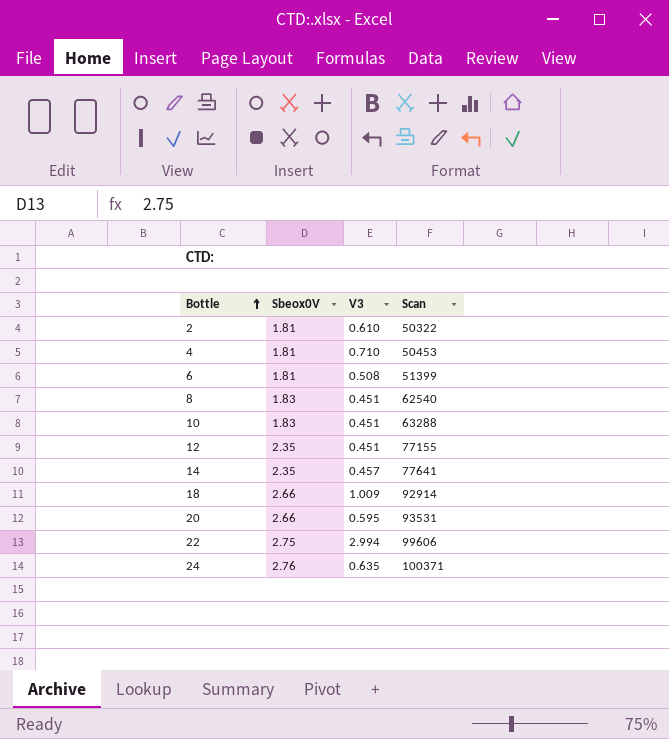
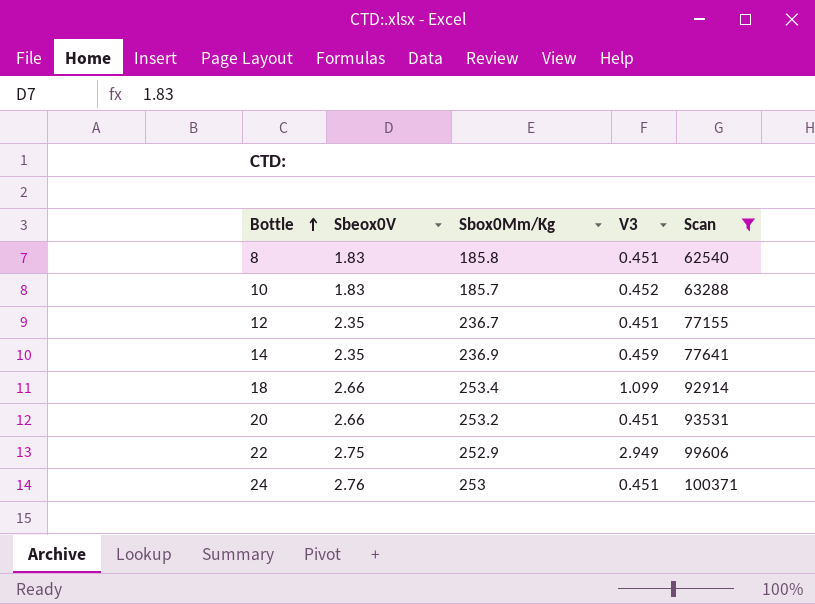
filter: none -> Scan >= 62540
column Sbox0Mm/Kg | position: none -> 3
10 | V3: 0.451 -> 0.452
14 | V3: 0.457 -> 0.459
18 | V3: 1.009 -> 1.099
20 | V3: 0.595 -> 0.451
22 | V3: 2.994 -> 2.949
24 | V3: 0.635 -> 0.451

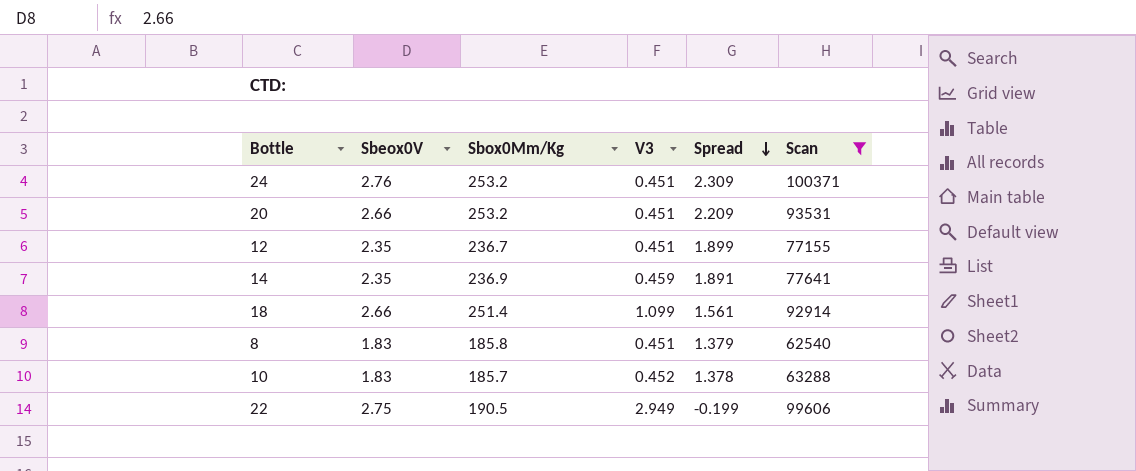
row order: Bottle ascending -> Spread descending
column Spread | formula: none -> [Sbeox0V] - [V3]
24 | Sbox0Mm/Kg: 253 -> 253.2
18 | Sbox0Mm/Kg: 253.4 -> 251.4
22 | Sbox0Mm/Kg: 252.9 -> 190.5

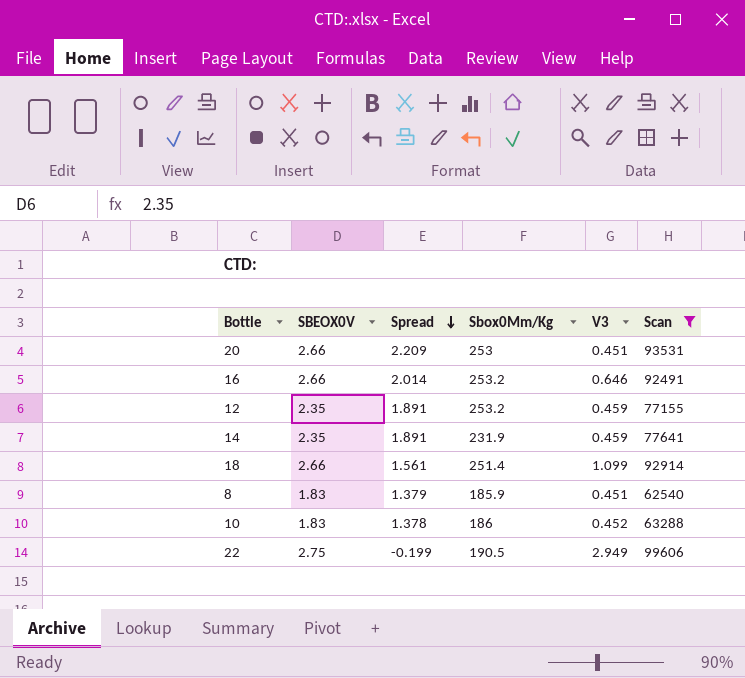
column name: Sbeox0V -> SBEOX0V
column Spread | position: 5 -> 3
row 24: 2.76 | 253.2 | 0.451 | 2.309 | 100371 -> none
20 | Sbox0Mm/Kg: 253.2 -> 253
row 16: none -> 2.66 | 2.014 | 253.2 | 0.646 | 92491
12 | Spread: 1.899 -> 1.891
12 | Sbox0Mm/Kg: 236.7 -> 253.2
12 | V3: 0.451 -> 0.459
14 | Sbox0Mm/Kg: 236.9 -> 231.9
8 | Sbox0Mm/Kg: 185.8 -> 185.9
10 | Sbox0Mm/Kg: 185.7 -> 186

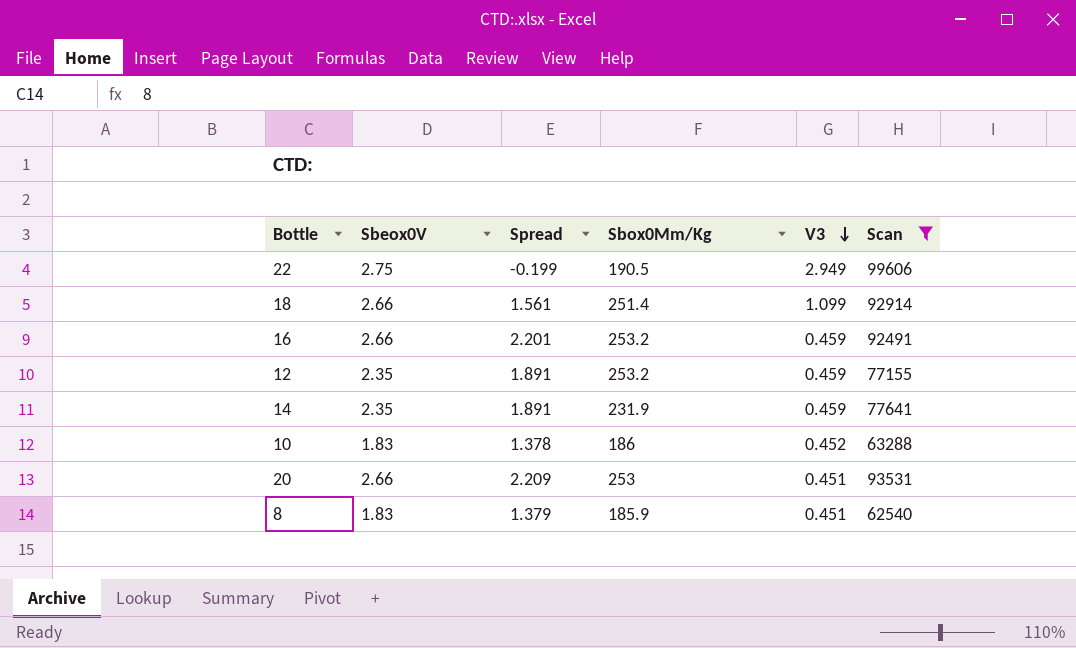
row order: Spread descending -> V3 descending
column name: SBEOX0V -> Sbeox0V
16 | Spread: 2.014 -> 2.201
16 | V3: 0.646 -> 0.459

